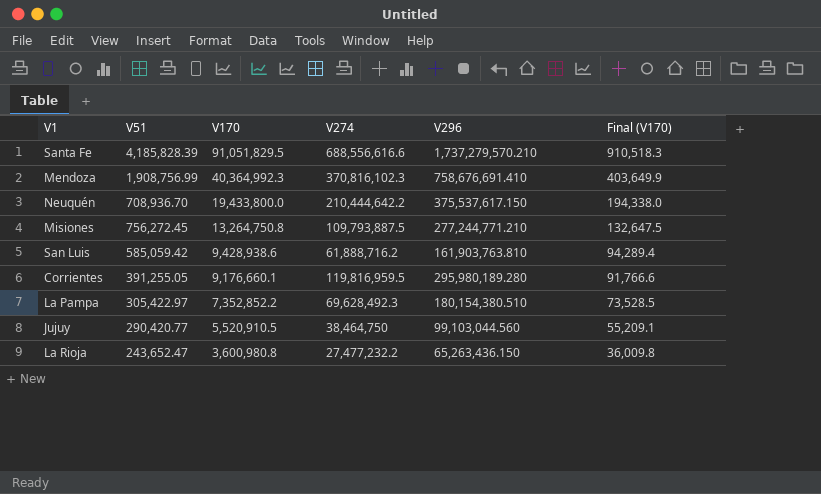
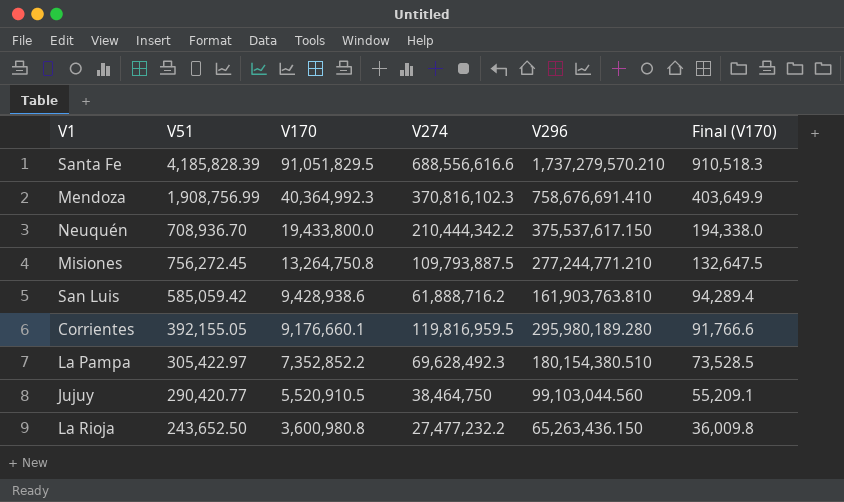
Neuquén | V274: 210,444,642.2 -> 210,444,342.2
Corrientes | V51: 391,255.05 -> 392,155.05
La Rioja | V51: 243,652.47 -> 243,652.50

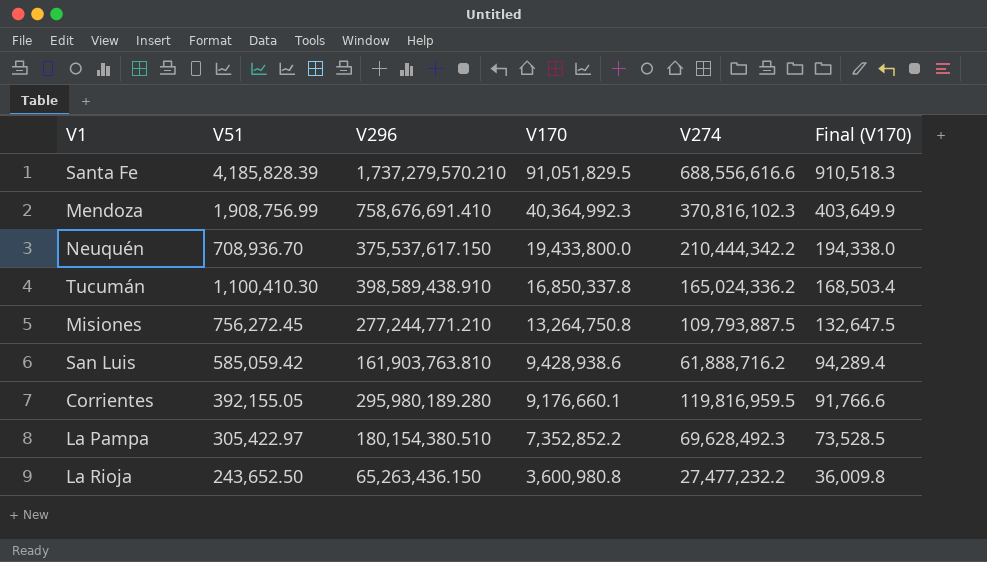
column V296 | position: 5 -> 3
row Jujuy: 290,420.77 | 5,520,910.5 | 38,464,750 | 99,103,044.560 | 55,209.1 -> none
row Tucumán: none -> 1,100,410.30 | 398,589,438.910 | 16,850,337.8 | 165,024,336.2 | 168,503.4

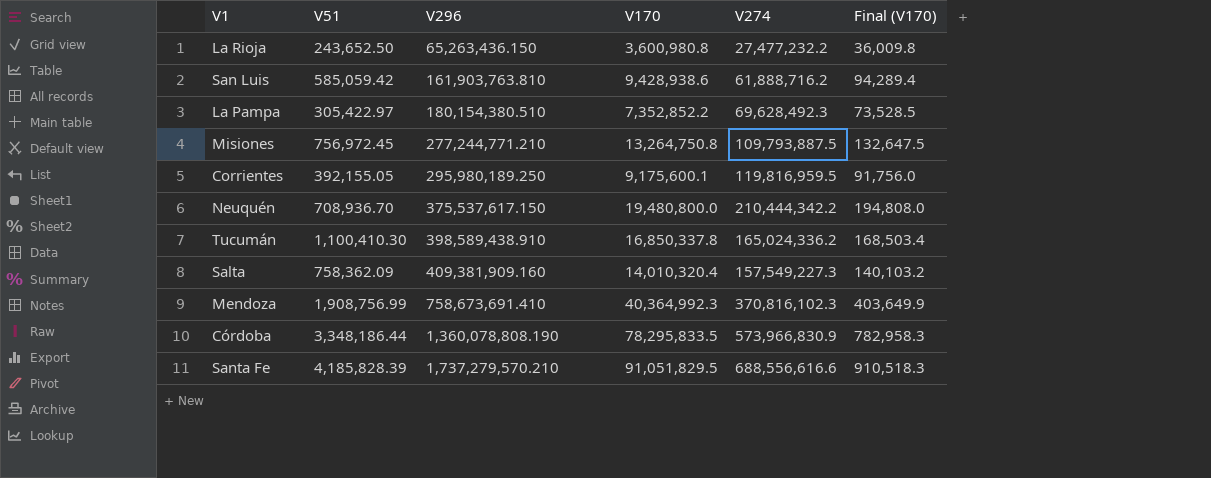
row order: V170 descending -> V296 ascending
Misiones | V51: 756,272.45 -> 756,972.45
Corrientes | V296: 295,980,189.280 -> 295,980,189.250
Corrientes | V170: 9,176,660.1 -> 9,175,600.1
Corrientes | Final (V170): 91,766.6 -> 91,756.0
Neuquén | V170: 19,433,800.0 -> 19,480,800.0
Neuquén | Final (V170): 194,338.0 -> 194,808.0
row Salta: none -> 758,362.09 | 409,381,909.160 | 14,010,320.4 | 157,549,227.3 | 140,103.2
Mendoza | V296: 758,676,691.410 -> 758,673,691.410
row Córdoba: none -> 3,348,186.44 | 1,360,078,808.190 | 78,295,833.5 | 573,966,830.9 | 782,958.3

